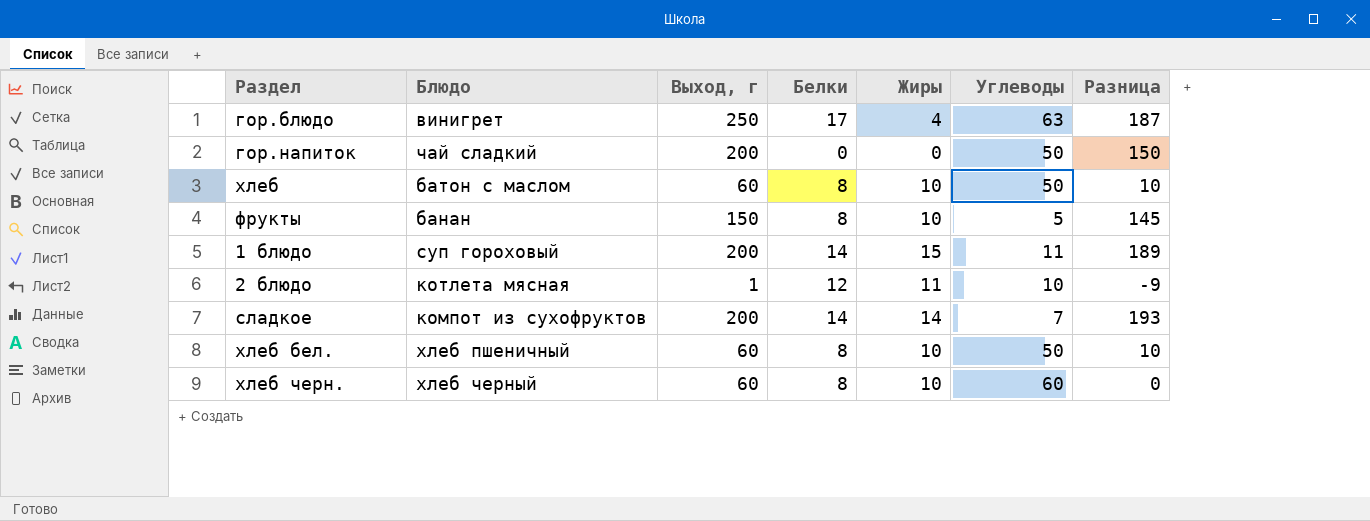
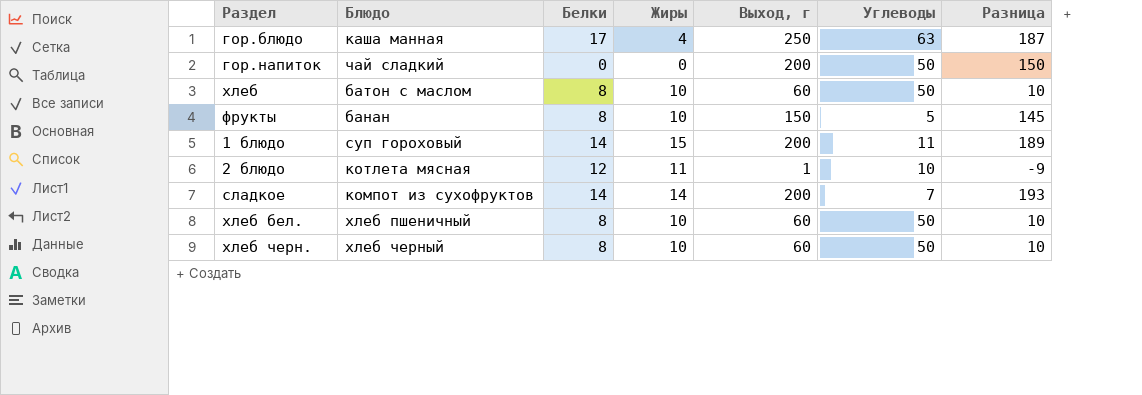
column Выход, г | position: 3 -> 5
гор.блюдо | Блюдо: винигрет -> каша манная
хлеб черн. | Углеводы: 60 -> 50
хлеб черн. | Разница: 0 -> 10

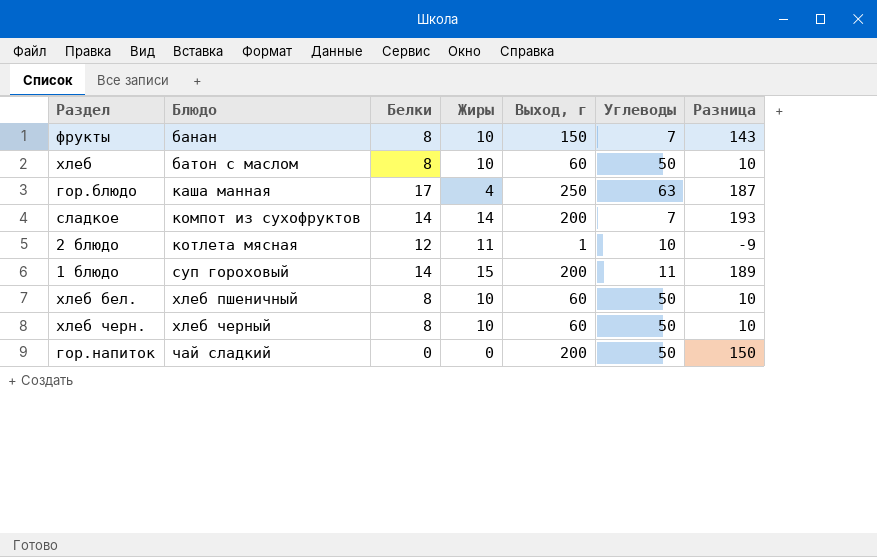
row order: none -> Блюдо ascending
фрукты | Углеводы: 5 -> 7
фрукты | Разница: 145 -> 143

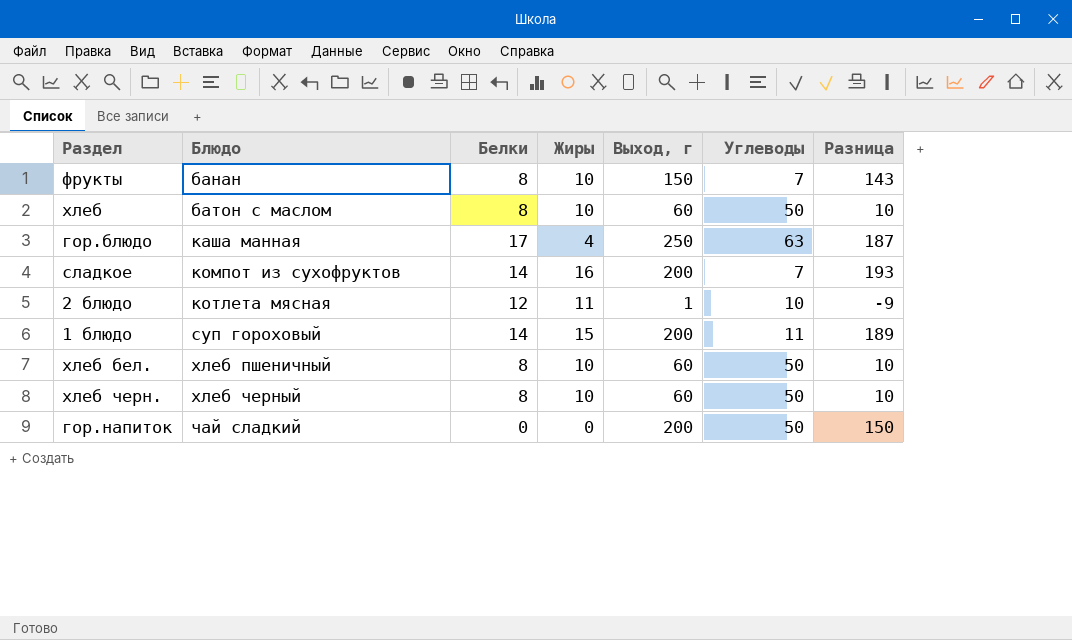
сладкое | Жиры: 14 -> 16

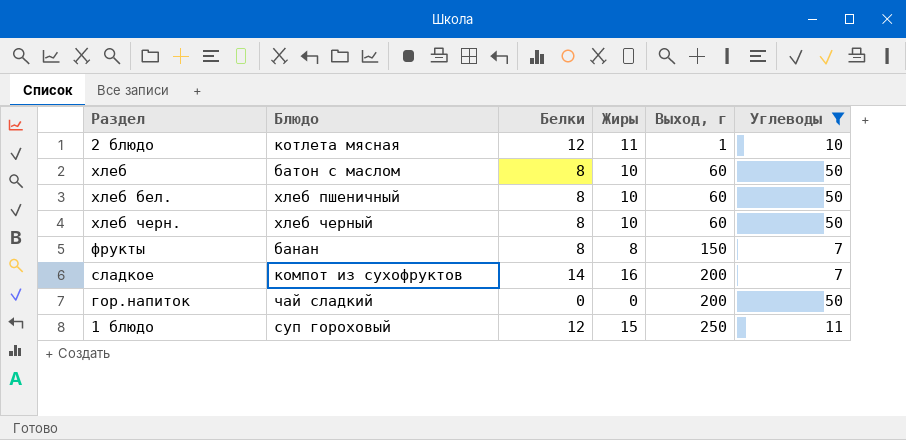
filter: none -> Углеводы != 63
row order: Блюдо ascending -> Выход, г ascending
column Разница | formula: [Выход, г] - [Углеводы] -> none
фрукты | Жиры: 10 -> 8
1 блюдо | Белки: 14 -> 12
1 блюдо | Выход, г: 200 -> 250

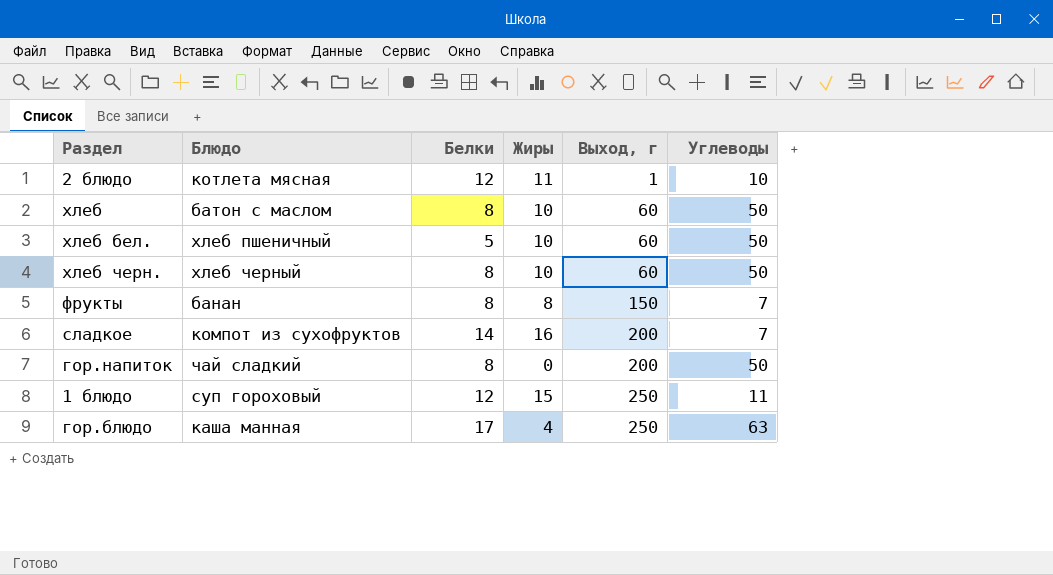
filter: Углеводы != 63 -> none
хлеб бел. | Белки: 8 -> 5
гор.напиток | Белки: 0 -> 8

